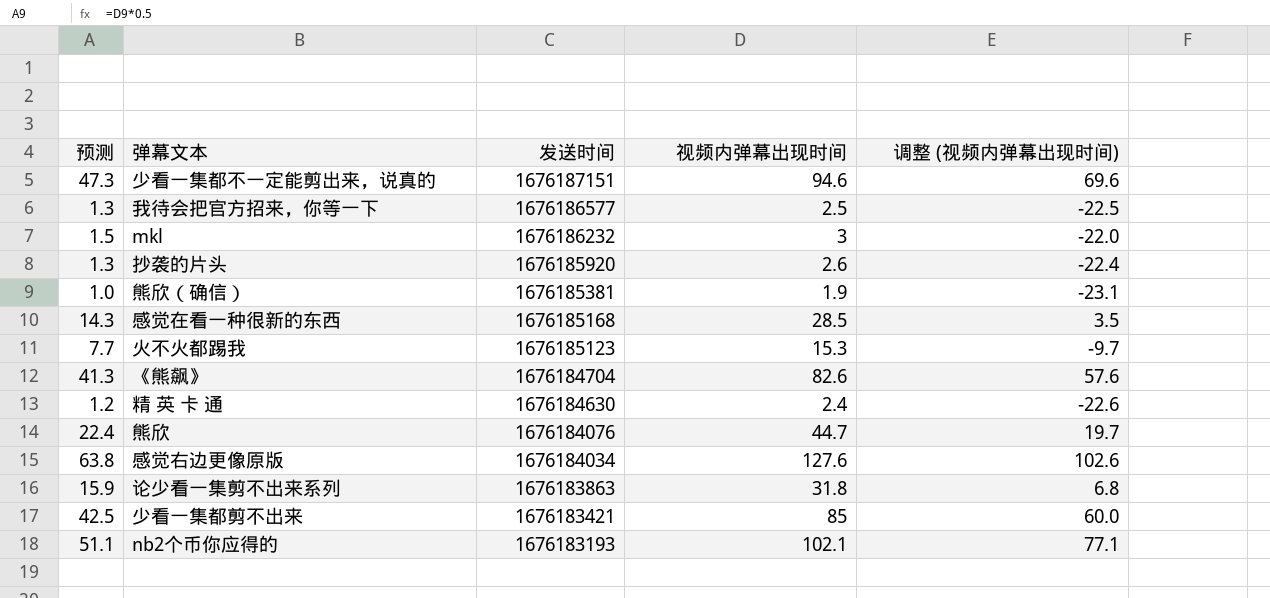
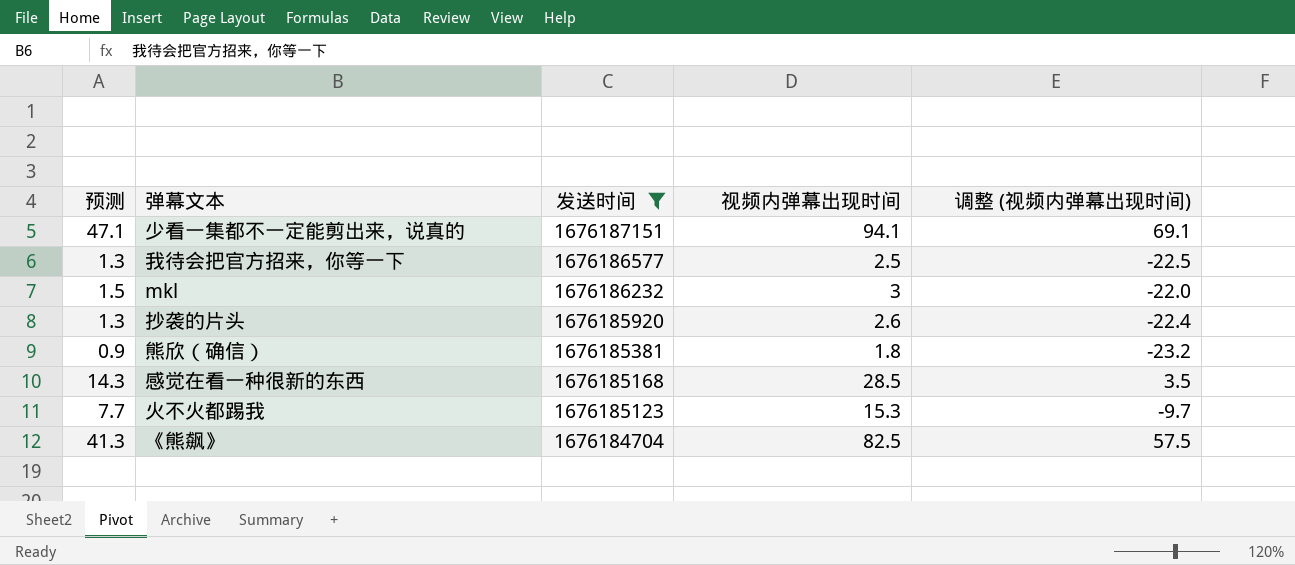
filter: none -> 发送时间 >= 1676184704
少看一集都不一定能剪出来，说真的 | 预测: 47.3 -> 47.1
少看一集都不一定能剪出来，说真的 | 视频内弹幕出现时间: 94.6 -> 94.1
少看一集都不一定能剪出来，说真的 | 调整 (视频内弹幕出现时间): 69.6 -> 69.1
熊欣（确信） | 预测: 1.0 -> 0.9
熊欣（确信） | 视频内弹幕出现时间: 1.9 -> 1.8
熊欣（确信） | 调整 (视频内弹幕出现时间): -23.1 -> -23.2
《熊飙》 | 视频内弹幕出现时间: 82.6 -> 82.5
《熊飙》 | 调整 (视频内弹幕出现时间): 57.6 -> 57.5

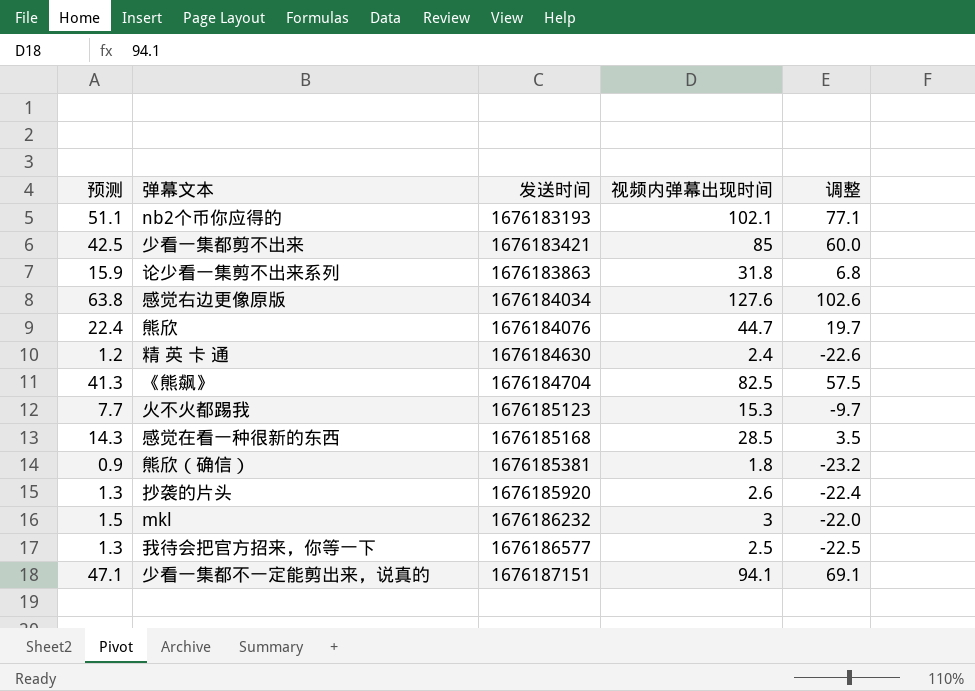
filter: 发送时间 >= 1676184704 -> none
row order: 发送时间 descending -> 发送时间 ascending
column name: 调整 (视频内弹幕出现时间) -> 调整

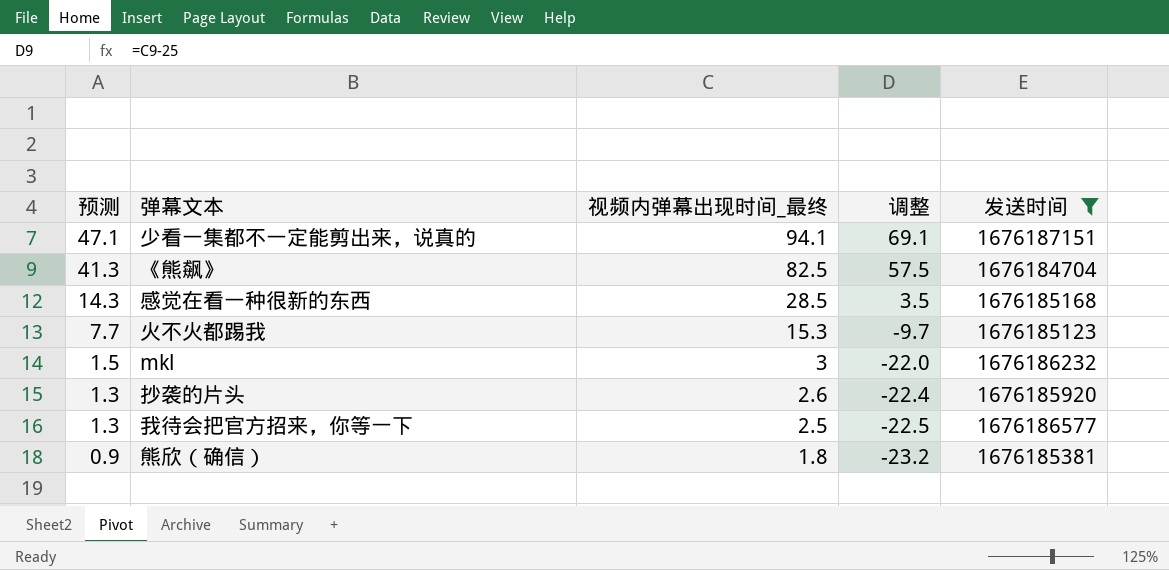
filter: none -> 发送时间 >= 1676184704
row order: 发送时间 ascending -> 预测 descending
column name: 视频内弹幕出现时间 -> 视频内弹幕出现时间_最终
column 发送时间 | position: 3 -> 5

